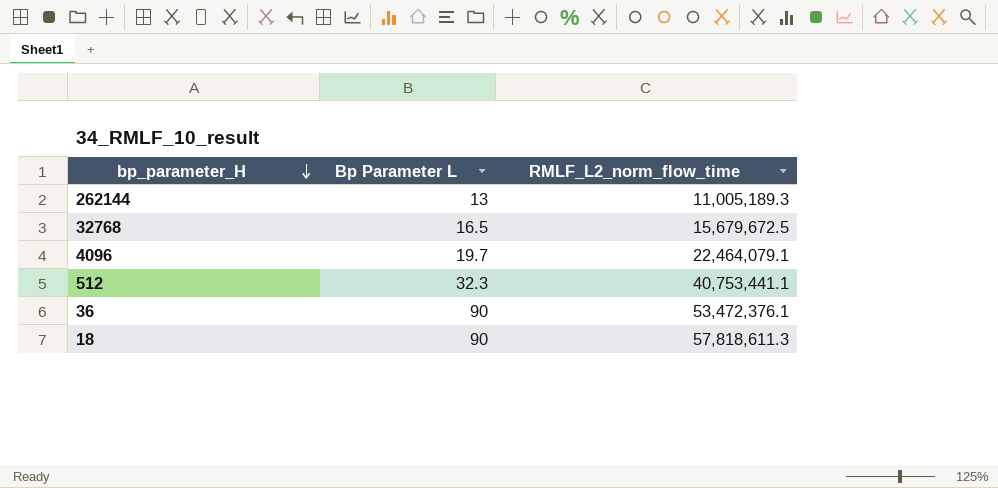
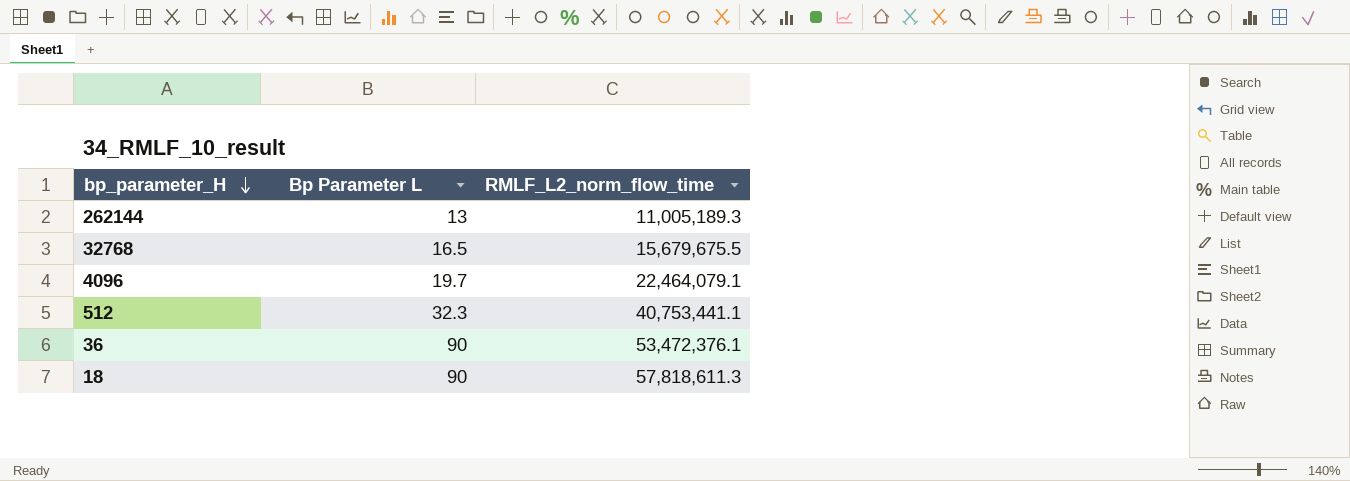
32768 | RMLF_L2_norm_flow_time: 15,679,672.5 -> 15,679,675.5

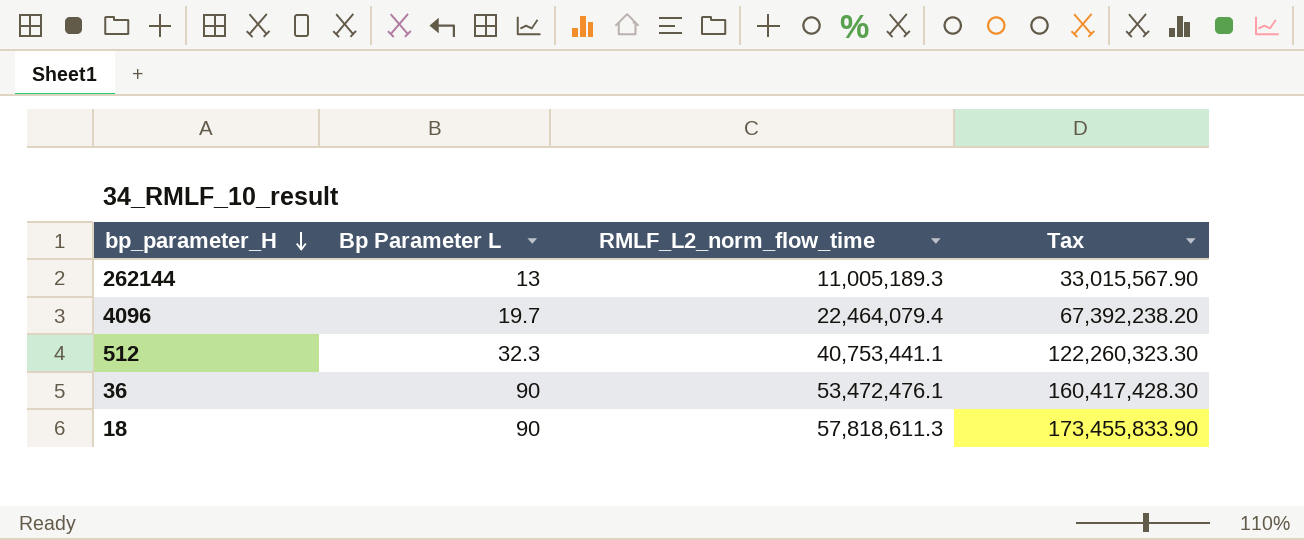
column Tax | formula: none -> [RMLF_L2_norm_flow_time] * 3
row 32768: 16.5 | 15,679,675.5 -> none
4096 | RMLF_L2_norm_flow_time: 22,464,079.1 -> 22,464,079.4
36 | RMLF_L2_norm_flow_time: 53,472,376.1 -> 53,472,476.1

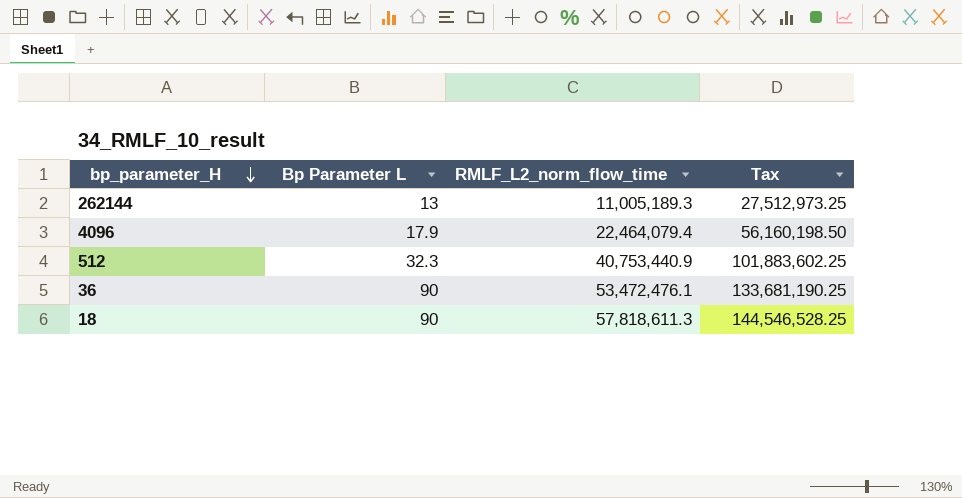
column Tax | formula: [RMLF_L2_norm_flow_time] * 3 -> [RMLF_L2_norm_flow_time] * 2.5
4096 | Bp Parameter L: 19.7 -> 17.9
512 | RMLF_L2_norm_flow_time: 40,753,441.1 -> 40,753,440.9

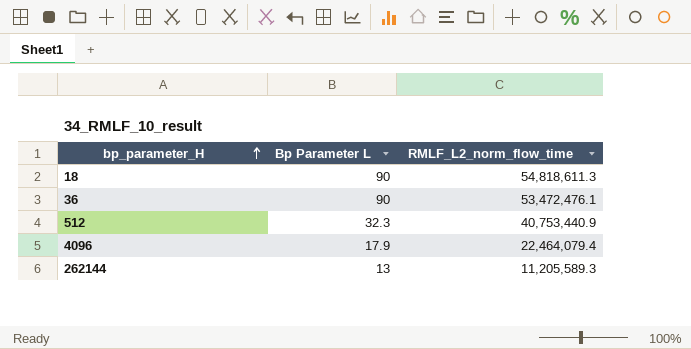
row order: bp_parameter_H descending -> bp_parameter_H ascending
column Tax | formula: [RMLF_L2_norm_flow_time] * 2.5 -> none
18 | RMLF_L2_norm_flow_time: 57,818,611.3 -> 54,818,611.3
262144 | RMLF_L2_norm_flow_time: 11,005,189.3 -> 11,205,589.3

